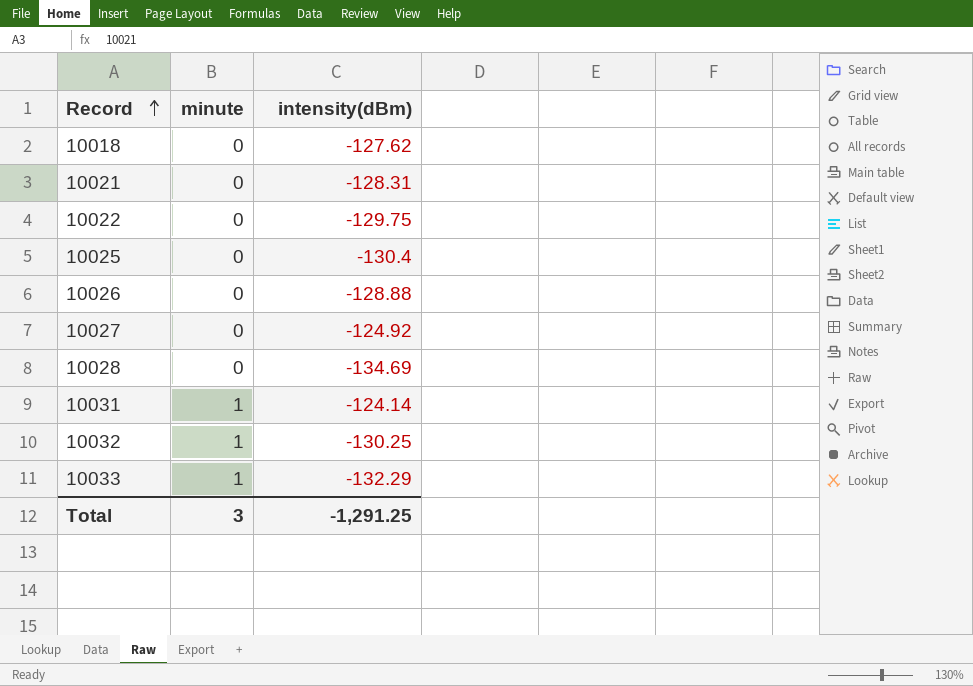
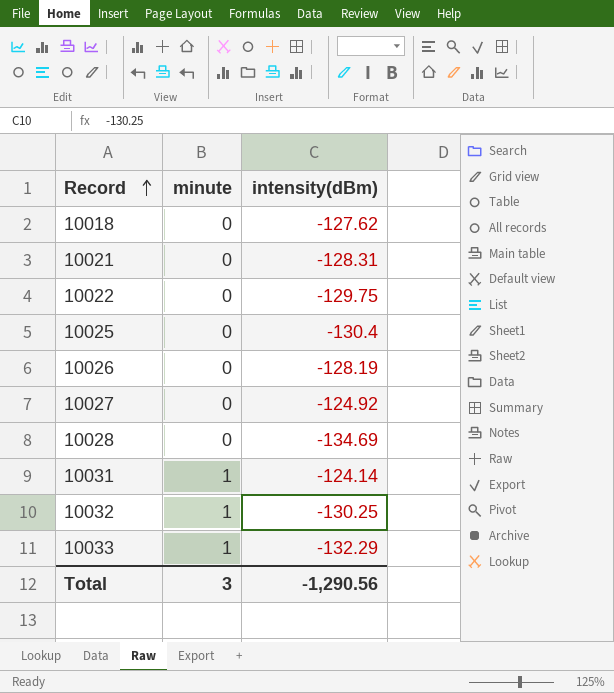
10026 | intensity(dBm): -128.88 -> -128.19
Total | intensity(dBm): -1,291.25 -> -1,290.56

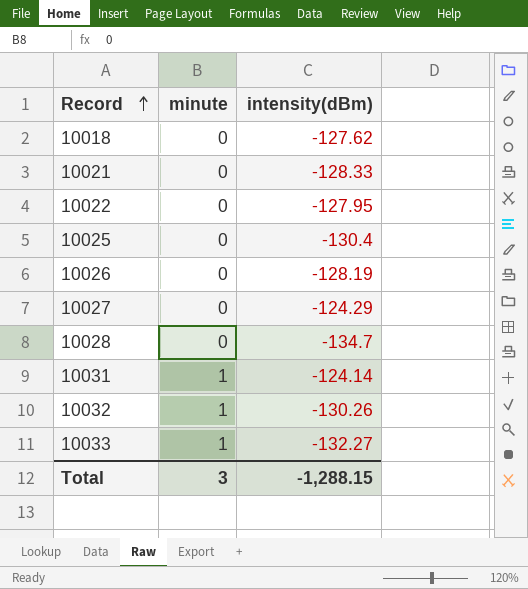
10021 | intensity(dBm): -128.31 -> -128.33
10022 | intensity(dBm): -129.75 -> -127.95
10027 | intensity(dBm): -124.92 -> -124.29
10028 | intensity(dBm): -134.69 -> -134.7
10032 | intensity(dBm): -130.25 -> -130.26
10033 | intensity(dBm): -132.29 -> -132.27
Total | intensity(dBm): -1,290.56 -> -1,288.15

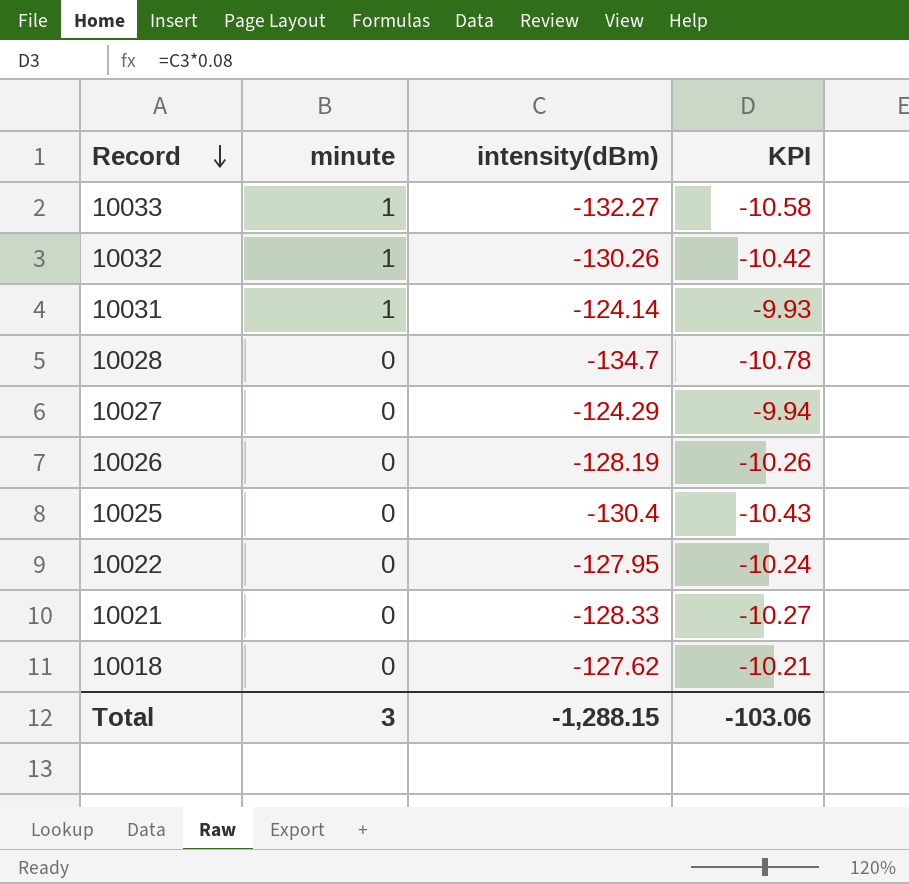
row order: Record ascending -> Record descending
column KPI | formula: none -> [intensity(dBm)] * 0.08

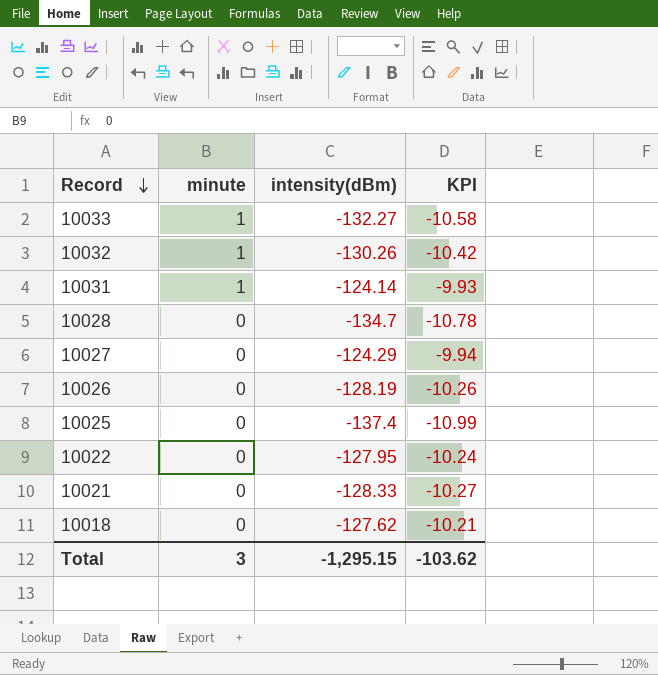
10025 | intensity(dBm): -130.4 -> -137.4
10025 | KPI: -10.43 -> -10.99
Total | intensity(dBm): -1,288.15 -> -1,295.15
Total | KPI: -103.06 -> -103.62

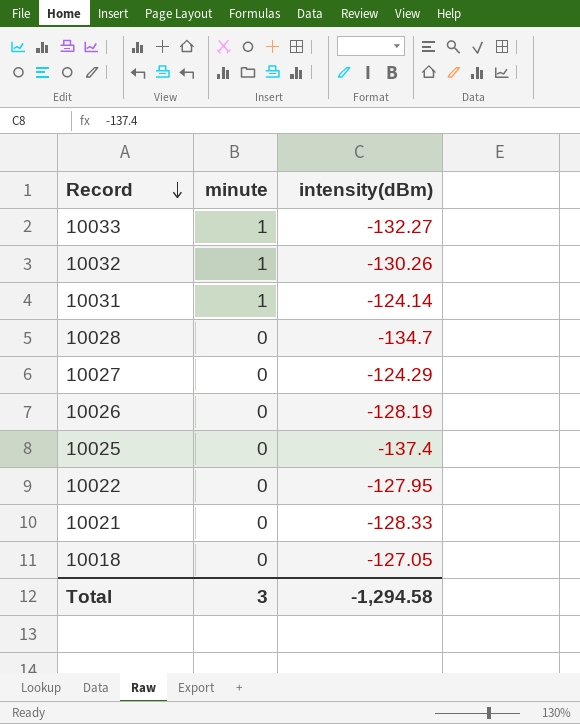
column KPI | formula: [intensity(dBm)] * 0.08 -> none
10018 | intensity(dBm): -127.62 -> -127.05
Total | intensity(dBm): -1,295.15 -> -1,294.58

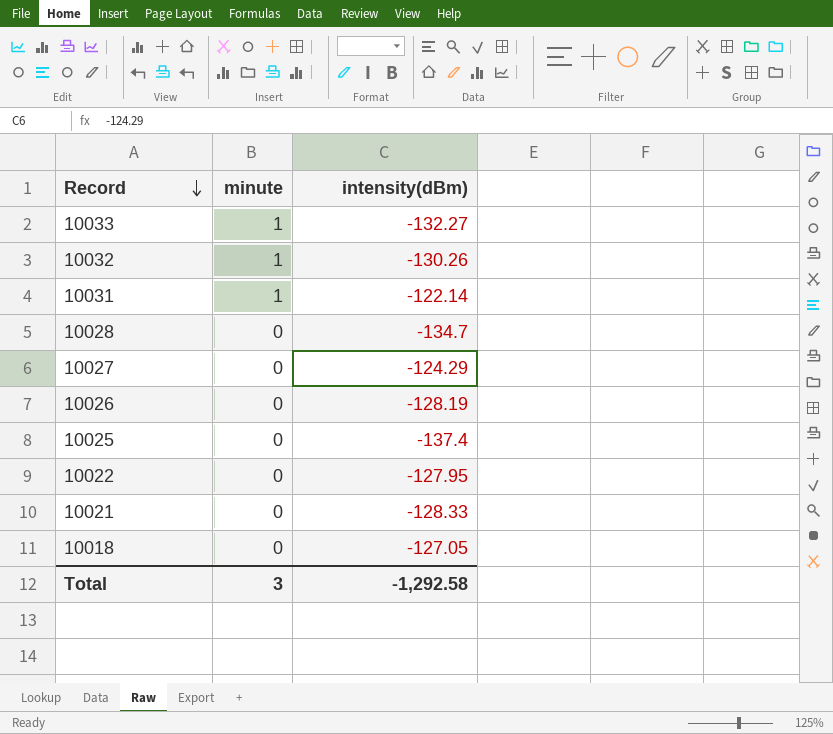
10031 | intensity(dBm): -124.14 -> -122.14
Total | intensity(dBm): -1,294.58 -> -1,292.58

